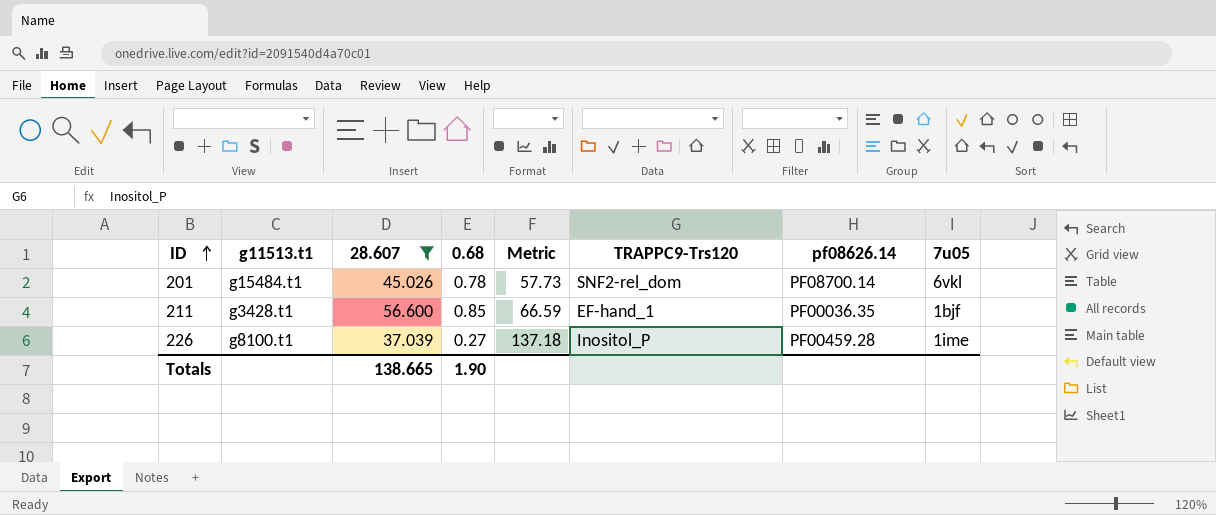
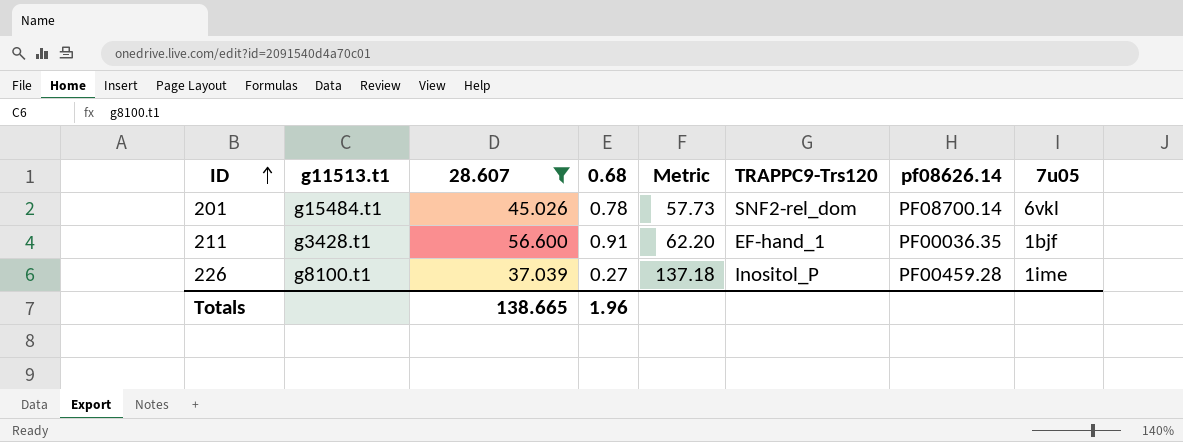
211 | 0.68: 0.85 -> 0.91
211 | Metric: 66.59 -> 62.20
Totals | 0.68: 1.90 -> 1.96

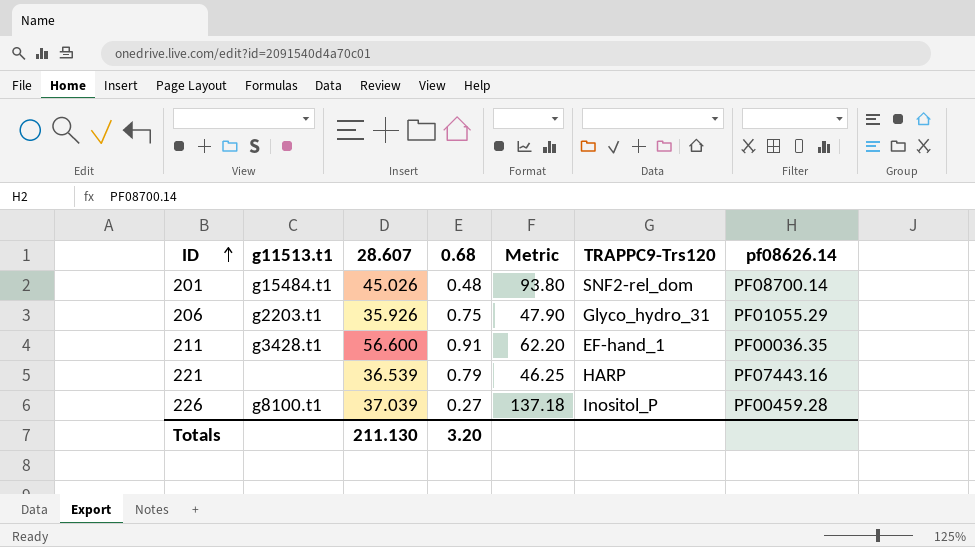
filter: 28.607 >= 37.039 -> none
column 7u05 | position: 8 -> none
201 | 0.68: 0.78 -> 0.48
201 | Metric: 57.73 -> 93.80
Totals | 28.607: 138.665 -> 211.130
Totals | 0.68: 1.96 -> 3.20

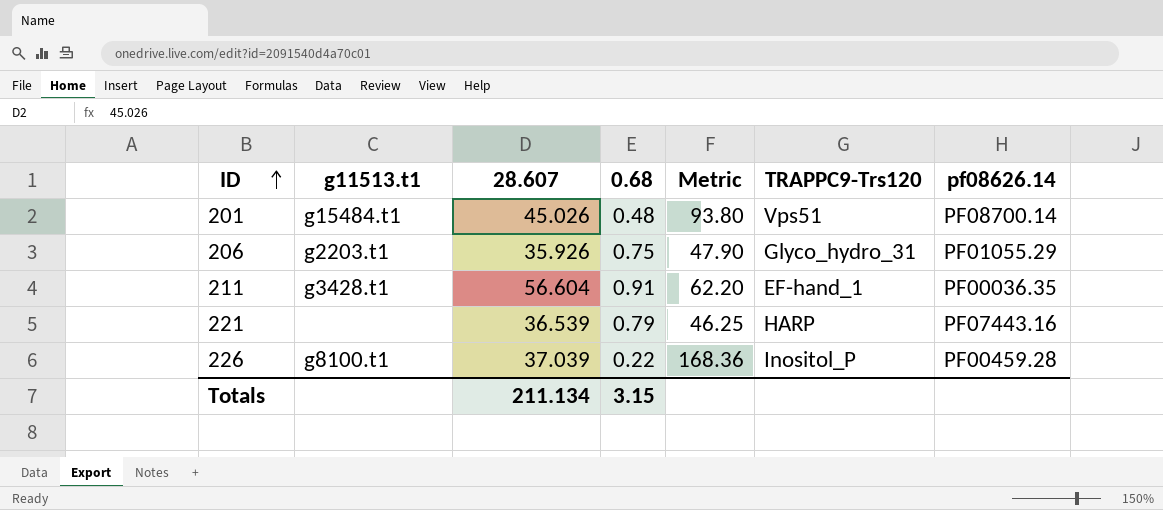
201 | TRAPPC9-Trs120: SNF2-rel_dom -> Vps51
211 | 28.607: 56.600 -> 56.604
226 | 0.68: 0.27 -> 0.22
226 | Metric: 137.18 -> 168.36
Totals | 28.607: 211.130 -> 211.134
Totals | 0.68: 3.20 -> 3.15

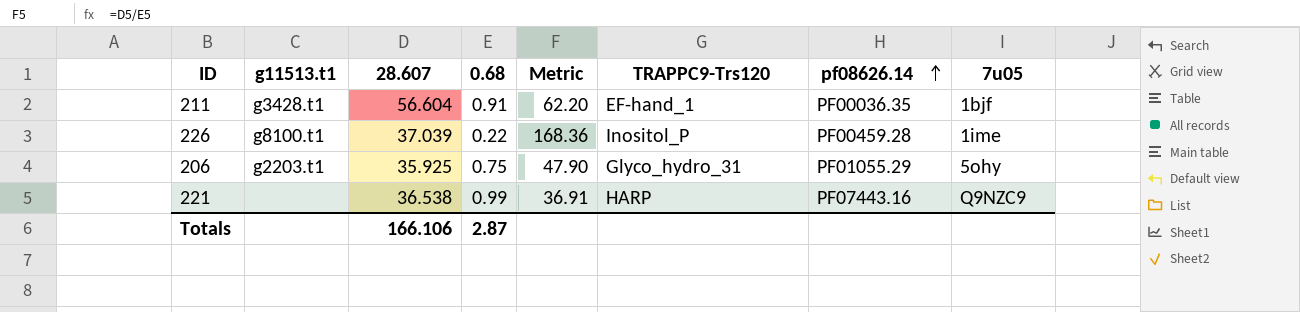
row order: ID ascending -> pf08626.14 ascending
column 7u05 | position: none -> 8
row 201: g15484.t1 | 45.026 | 0.48 | 93.80 | Vps51 | PF08700.14 -> none
206 | 28.607: 35.926 -> 35.925
221 | 28.607: 36.539 -> 36.538
221 | 0.68: 0.79 -> 0.99
221 | Metric: 46.25 -> 36.91
Totals | 28.607: 211.134 -> 166.106
Totals | 0.68: 3.15 -> 2.87

